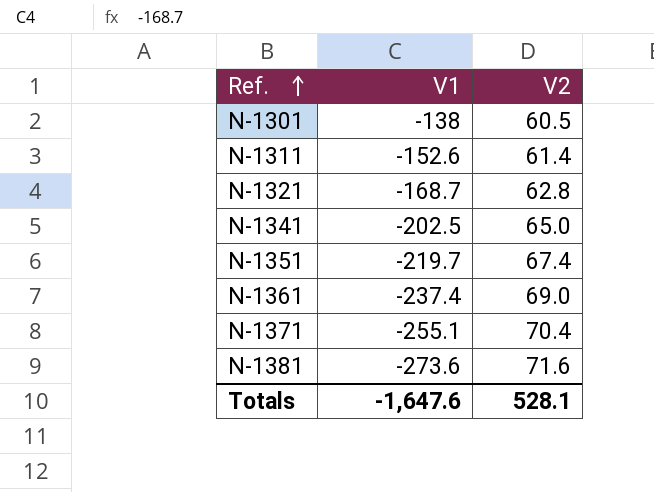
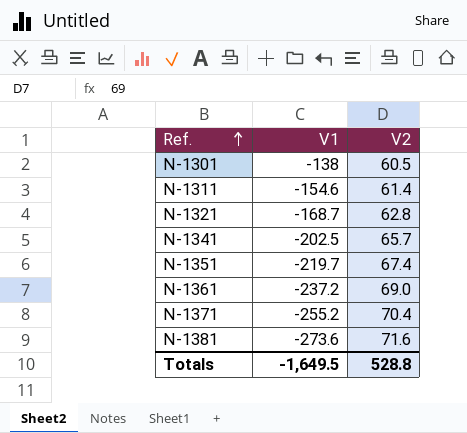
N-1311 | V1: -152.6 -> -154.6
N-1341 | V2: 65.0 -> 65.7
N-1361 | V1: -237.4 -> -237.2
N-1371 | V1: -255.1 -> -255.2
Totals | V1: -1,647.6 -> -1,649.5
Totals | V2: 528.1 -> 528.8

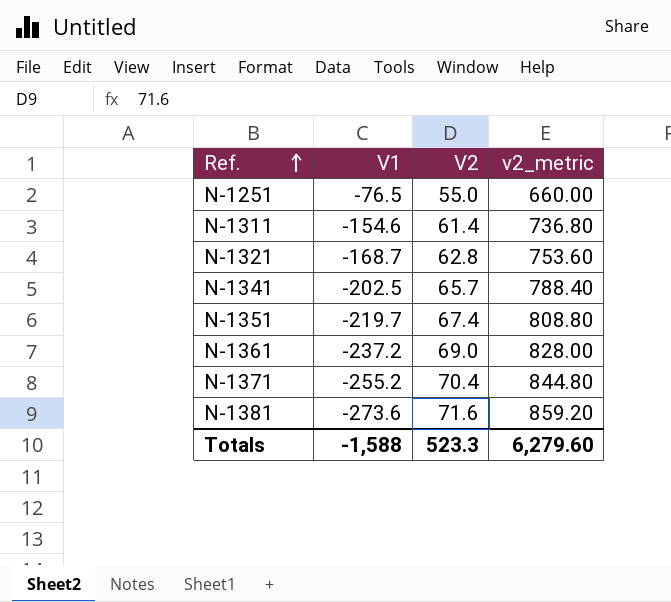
column v2_metric | formula: none -> [V2] * 12
row N-1301: -138 | 60.5 -> none
row N-1251: none -> -76.5 | 55.0 | 660.00
Totals | V1: -1,649.5 -> -1,588
Totals | V2: 528.8 -> 523.3

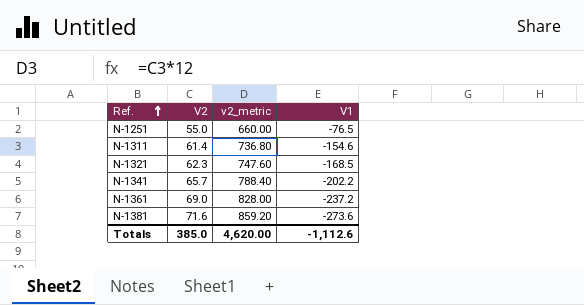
column V1 | position: 2 -> 4
row N-1351: -219.7 | 67.4 | 808.80 -> none
row N-1371: -255.2 | 70.4 | 844.80 -> none
N-1321 | V2: 62.8 -> 62.3
N-1321 | v2_metric: 753.60 -> 747.60
N-1321 | V1: -168.7 -> -168.5
N-1341 | V1: -202.5 -> -202.2
Totals | V2: 523.3 -> 385.0
Totals | v2_metric: 6,279.60 -> 4,620.00
Totals | V1: -1,588 -> -1,112.6

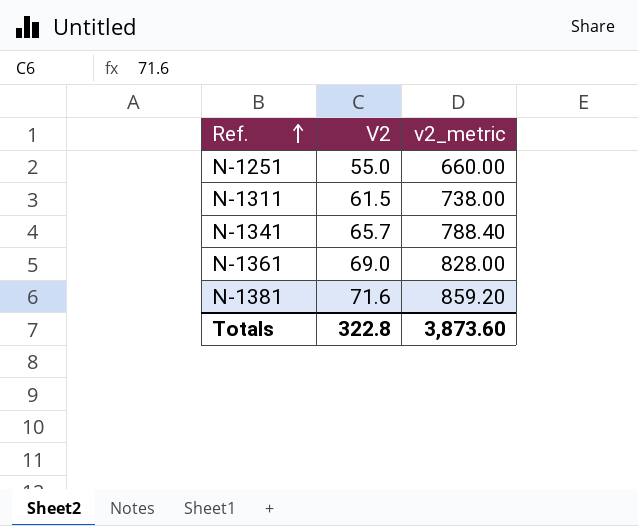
column V1 | position: 4 -> none
row N-1321: 62.3 | 747.60 | -168.5 -> none
N-1311 | V2: 61.4 -> 61.5
N-1311 | v2_metric: 736.80 -> 738.00
Totals | V2: 385.0 -> 322.8
Totals | v2_metric: 4,620.00 -> 3,873.60

